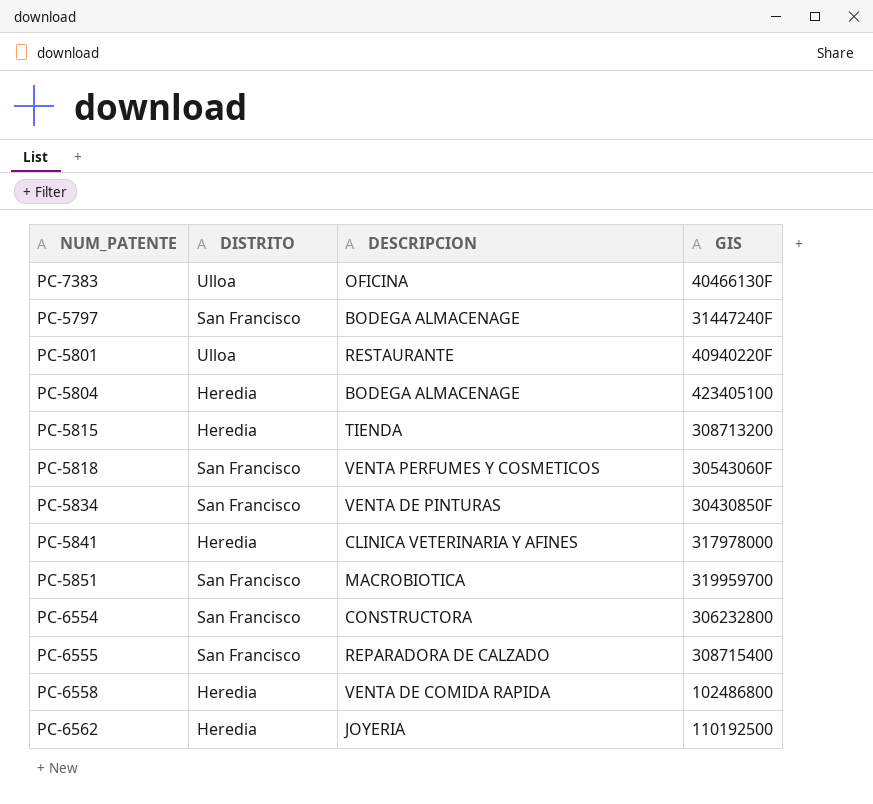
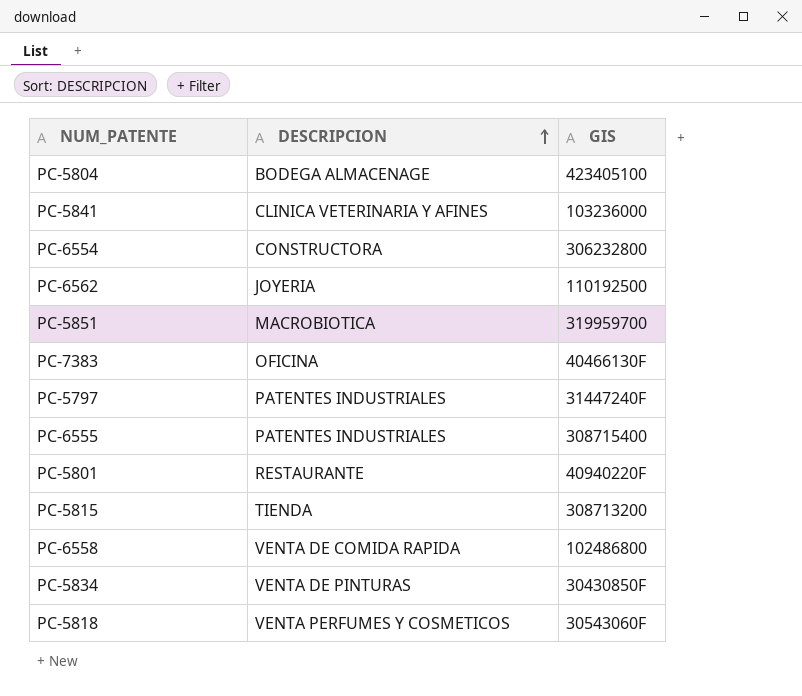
row order: none -> DESCRIPCION ascending
column DISTRITO | position: 2 -> none
PC-5841 | GIS: 317978000 -> 103236000
PC-5797 | DESCRIPCION: BODEGA ALMACENAGE -> PATENTES INDUSTRIALES
PC-6555 | DESCRIPCION: REPARADORA DE CALZADO -> PATENTES INDUSTRIALES

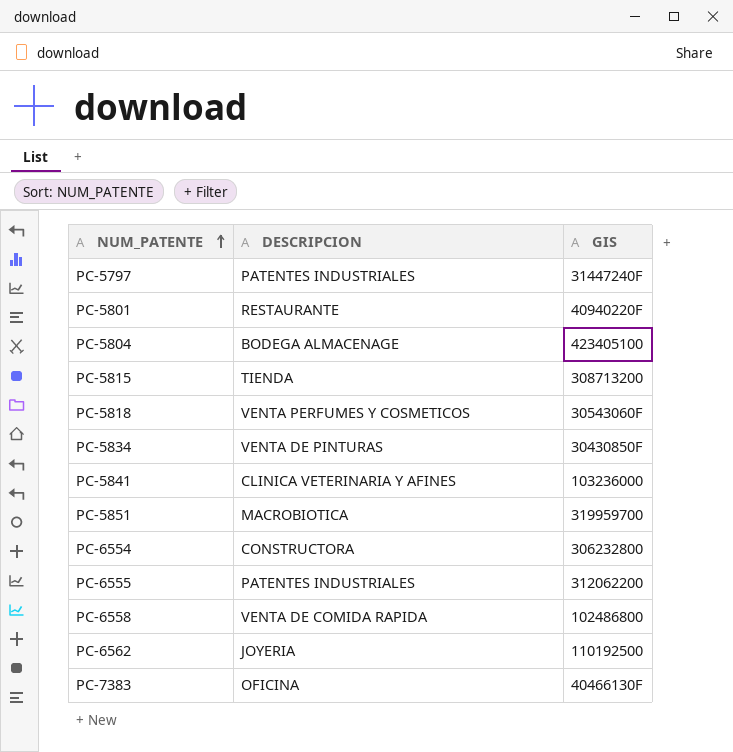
row order: DESCRIPCION ascending -> NUM_PATENTE ascending
PC-6555 | GIS: 308715400 -> 312062200

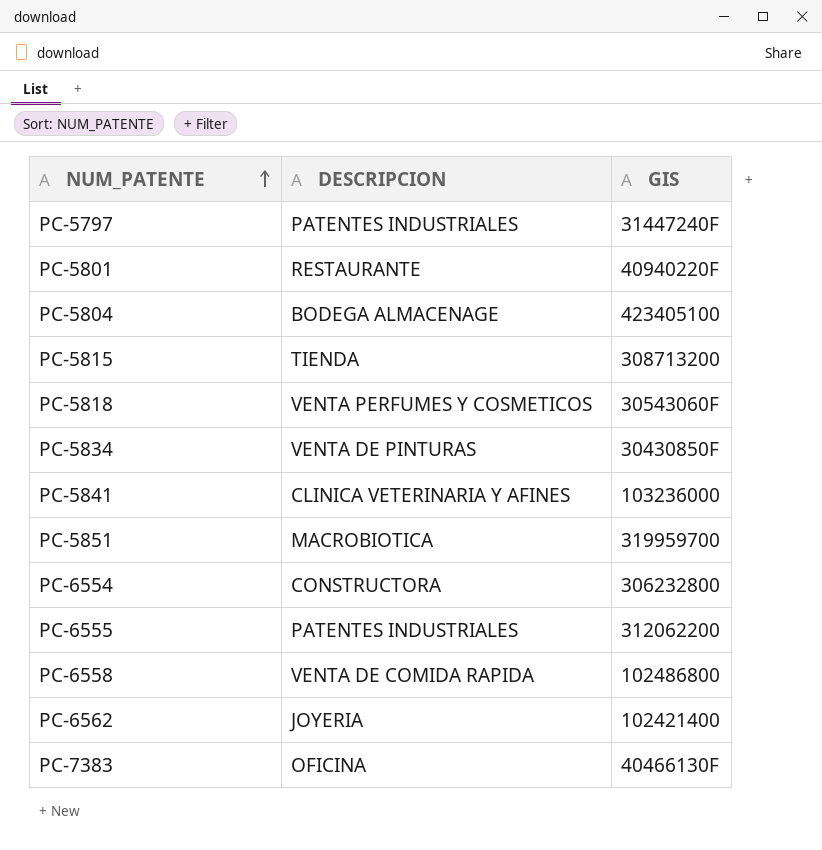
PC-6562 | GIS: 110192500 -> 102421400

